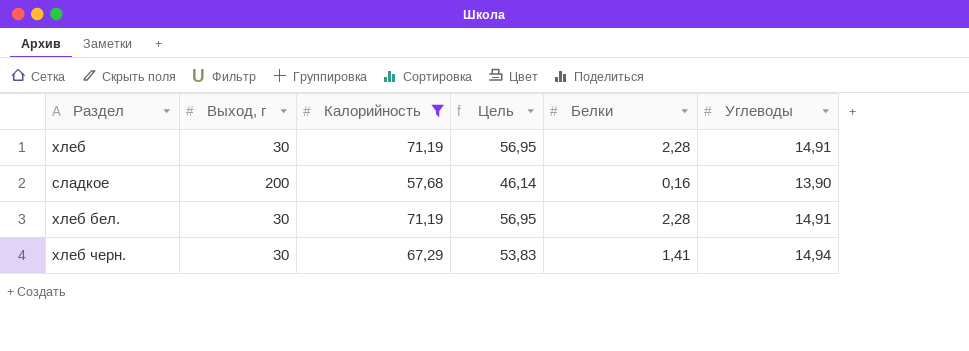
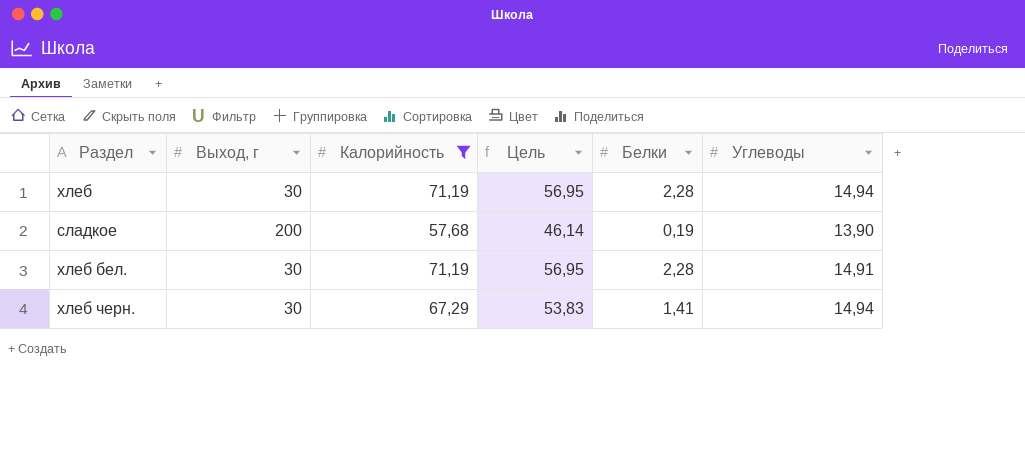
хлеб | Углеводы: 14,91 -> 14,94
сладкое | Белки: 0,16 -> 0,19

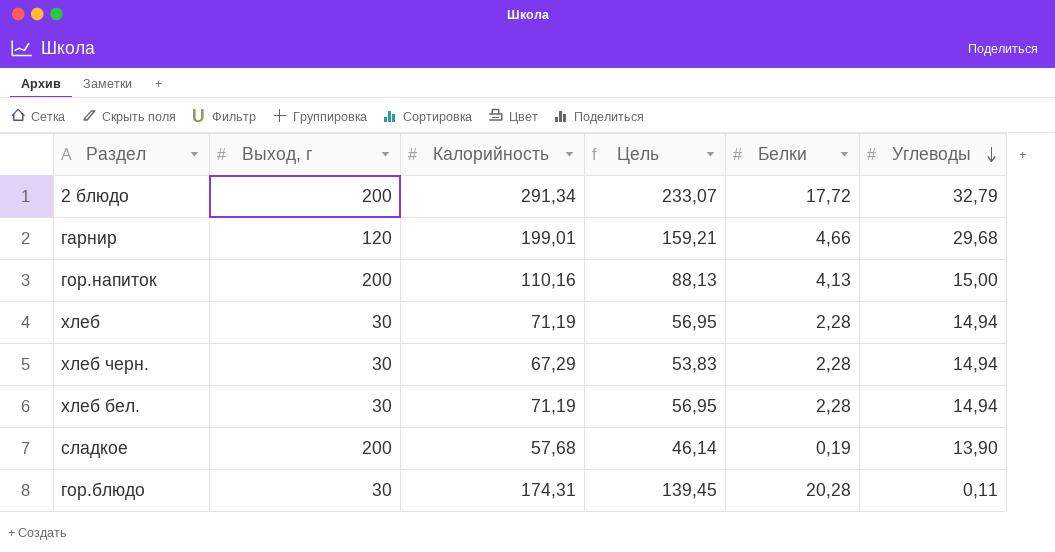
filter: Калорийность <= 71,19 -> none
row order: none -> Углеводы descending
хлеб черн. | Белки: 1,41 -> 2,28
хлеб бел. | Углеводы: 14,91 -> 14,94

